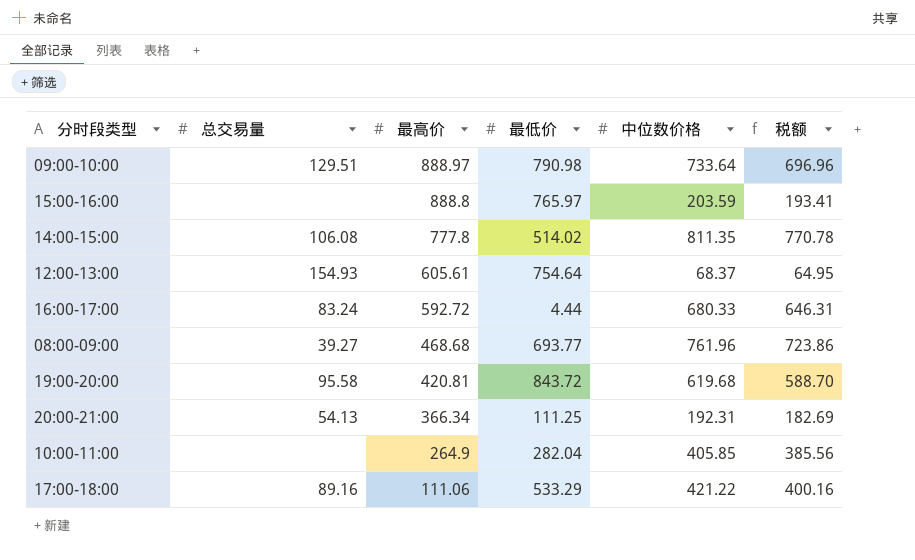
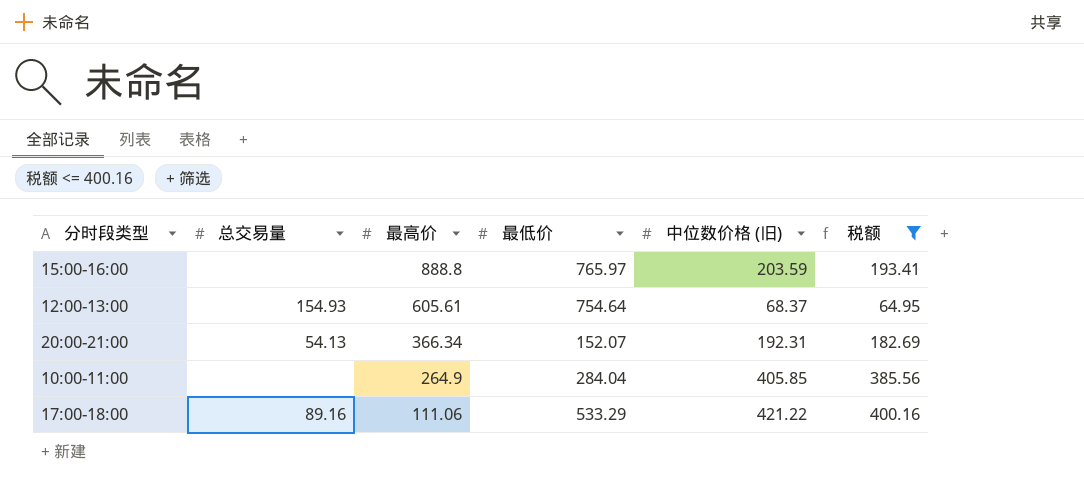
filter: none -> 税额 <= 400.16
column name: 中位数价格 -> 中位数价格 (旧)
20:00-21:00 | 最低价: 111.25 -> 152.07
10:00-11:00 | 最低价: 282.04 -> 284.04

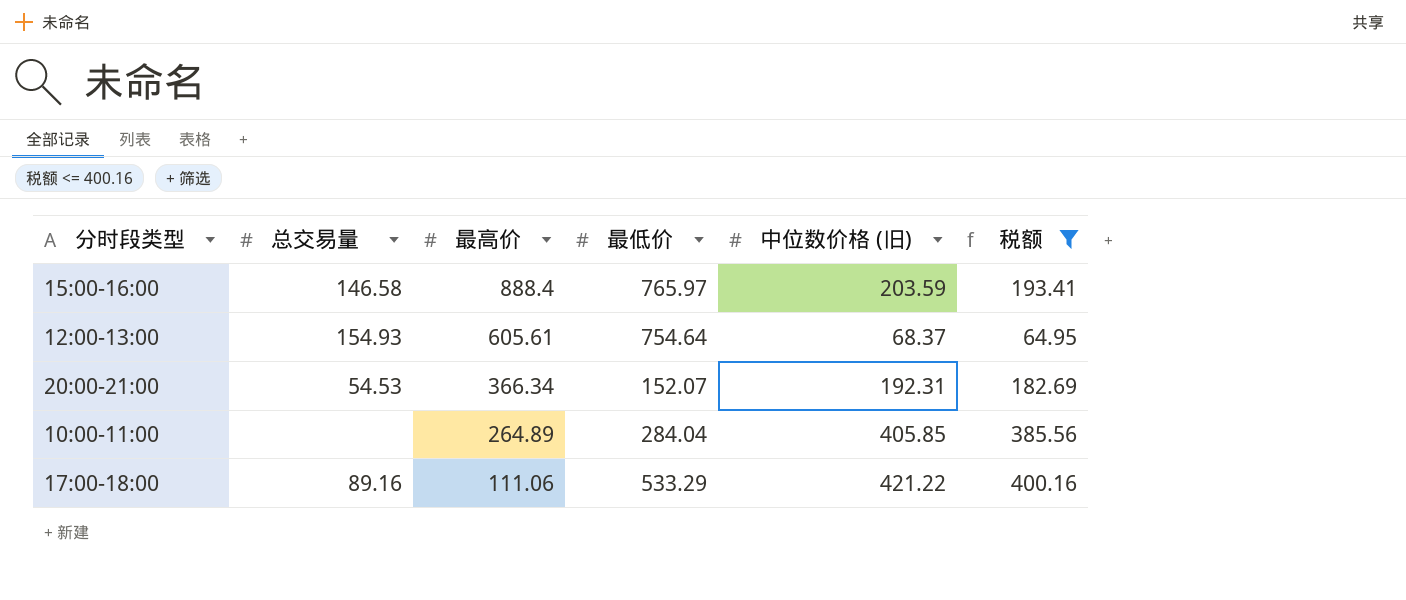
15:00-16:00 | 总交易量: none -> 146.58
15:00-16:00 | 最高价: 888.8 -> 888.4
20:00-21:00 | 总交易量: 54.13 -> 54.53
10:00-11:00 | 最高价: 264.9 -> 264.89

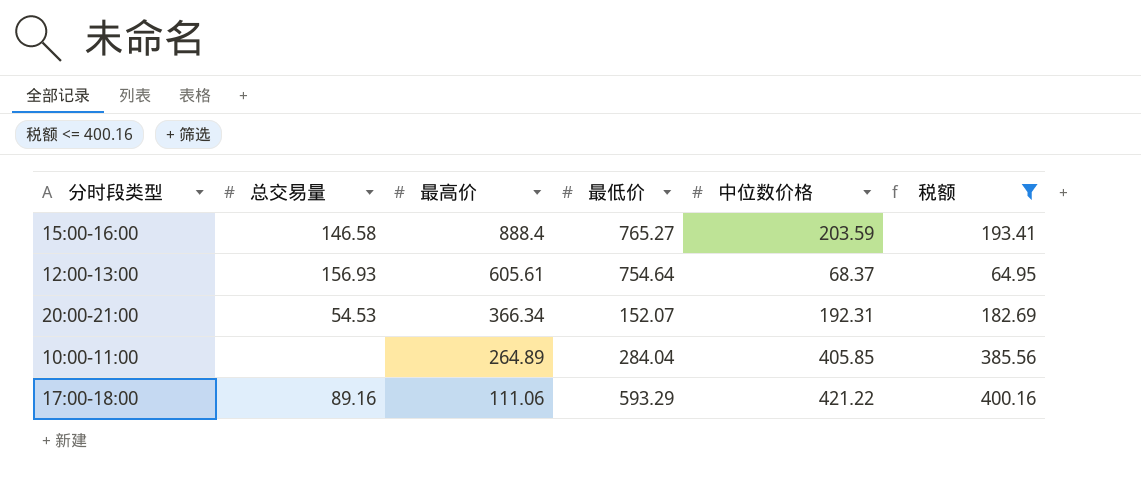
column name: 中位数价格 (旧) -> 中位数价格
15:00-16:00 | 最低价: 765.97 -> 765.27
12:00-13:00 | 总交易量: 154.93 -> 156.93
17:00-18:00 | 最低价: 533.29 -> 593.29

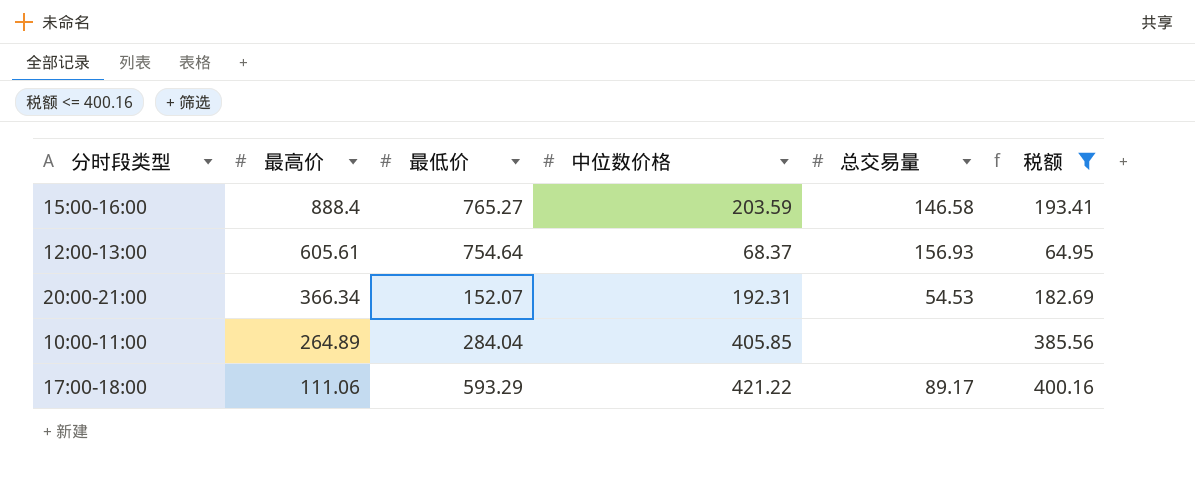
column 总交易量 | position: 2 -> 5
17:00-18:00 | 总交易量: 89.16 -> 89.17

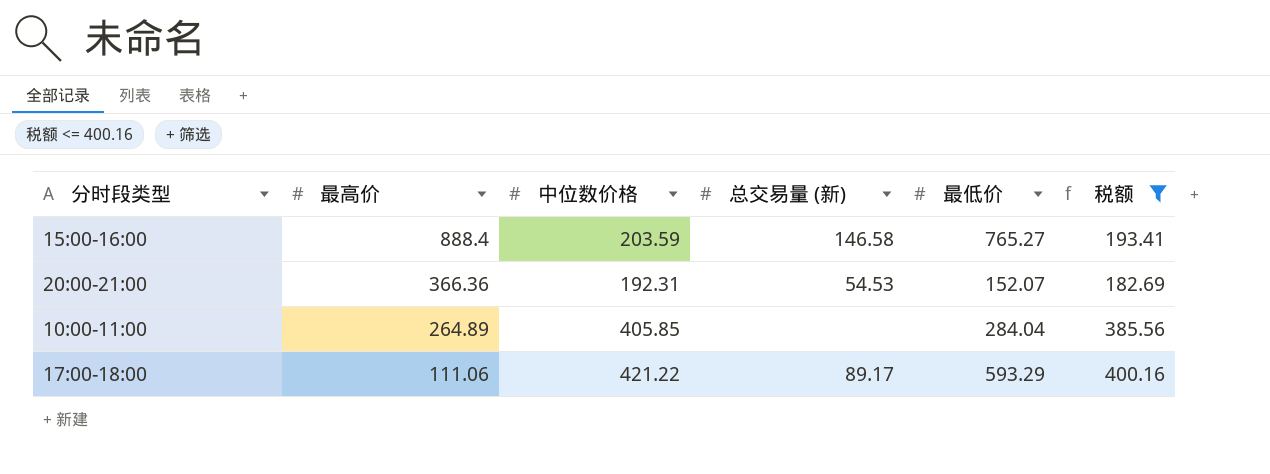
column name: 总交易量 -> 总交易量 (新)
column 最低价 | position: 3 -> 5
row 12:00-13:00: 605.61 | 754.64 | 68.37 | 156.93 | 64.95 -> none
20:00-21:00 | 最高价: 366.34 -> 366.36

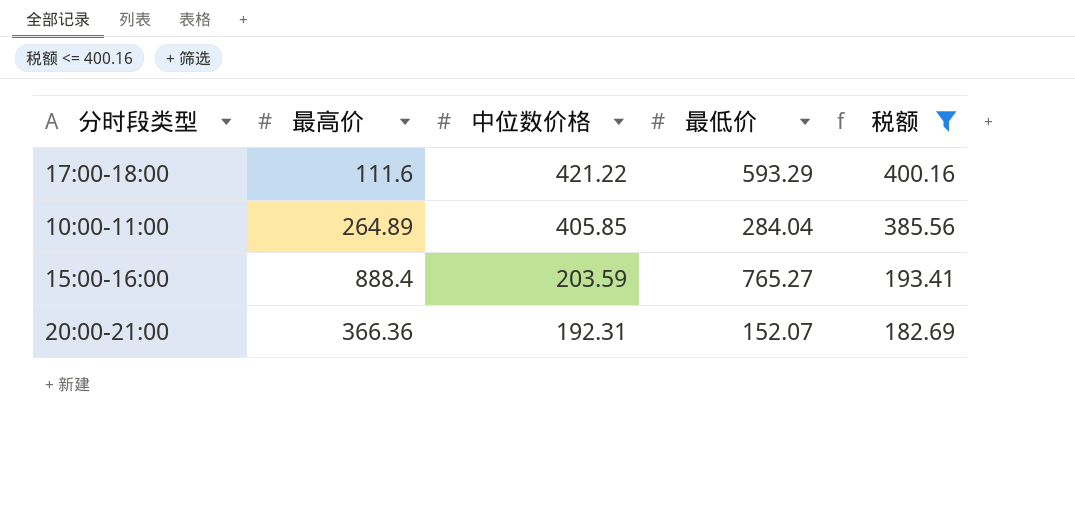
row order: 最高价 descending -> 中位数价格 descending
column 总交易量 (新) | position: 4 -> none
17:00-18:00 | 最高价: 111.06 -> 111.6

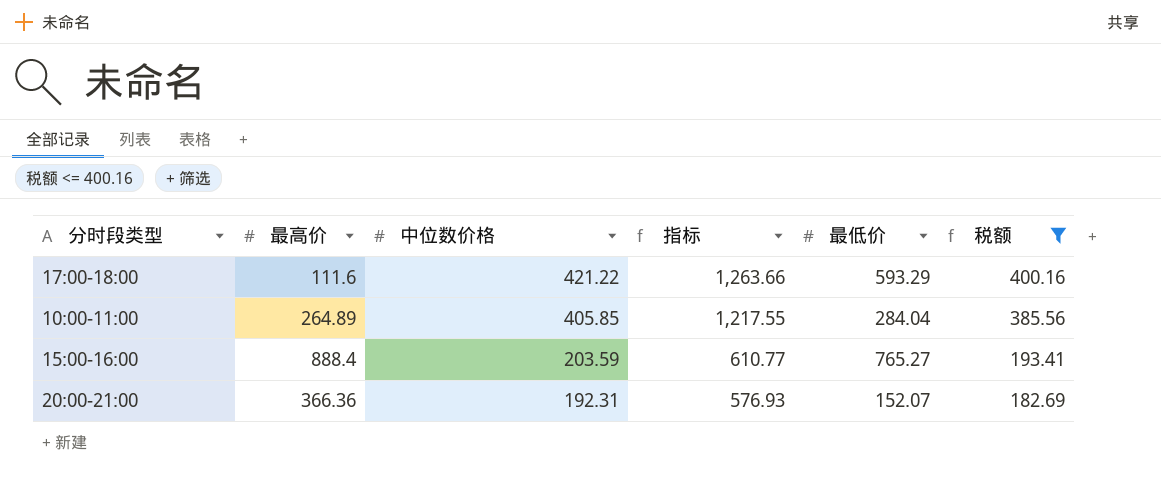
column 指标 | formula: none -> [中位数价格] * 3

